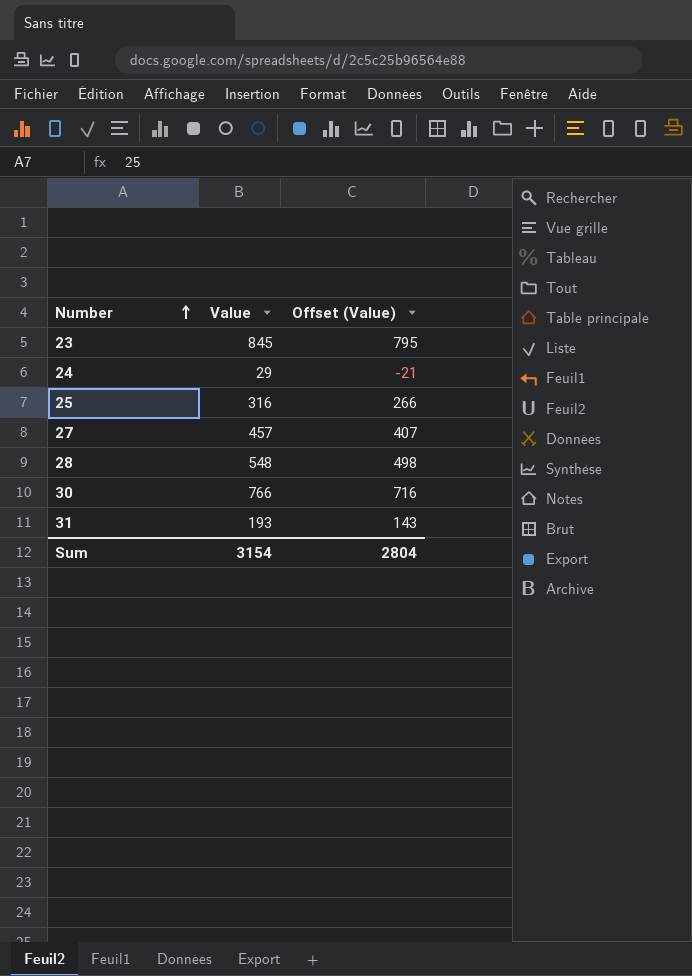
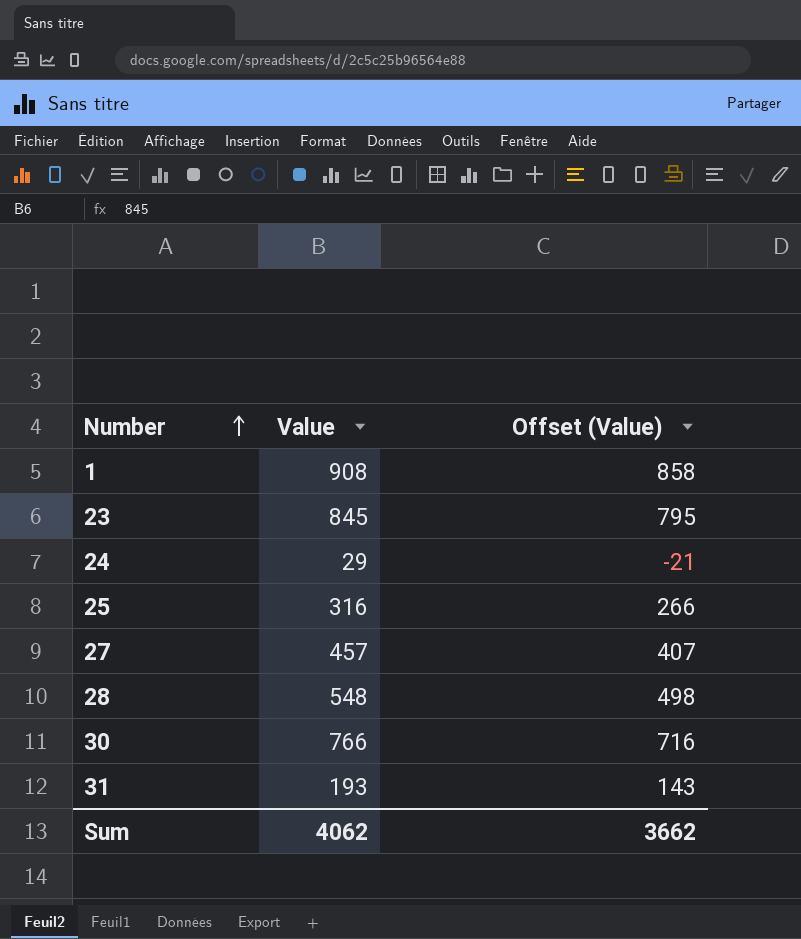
row 1: none -> 908 | 858
Sum | Value: 3154 -> 4062
Sum | Offset (Value): 2804 -> 3662

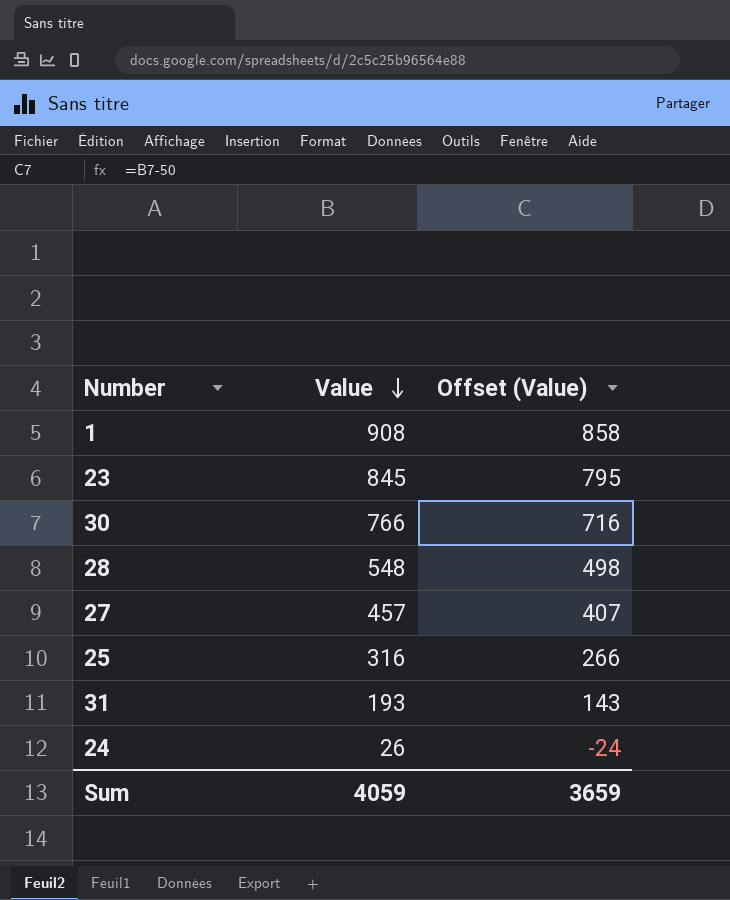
row order: Number ascending -> Value descending
24 | Value: 29 -> 26
24 | Offset (Value): -21 -> -24
Sum | Value: 4062 -> 4059
Sum | Offset (Value): 3662 -> 3659

